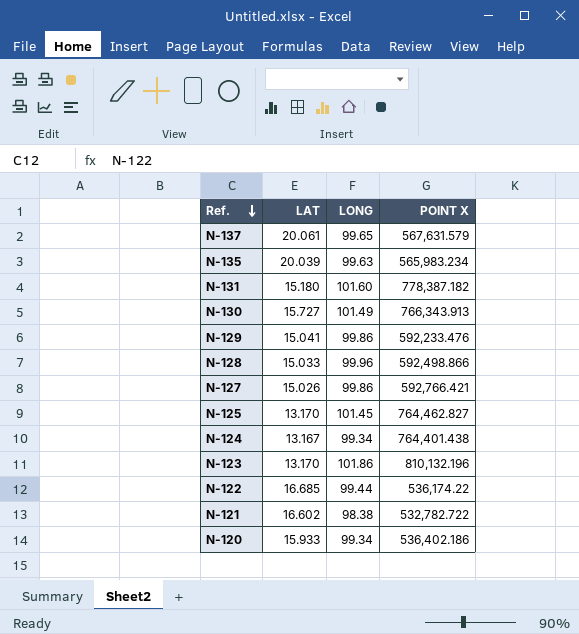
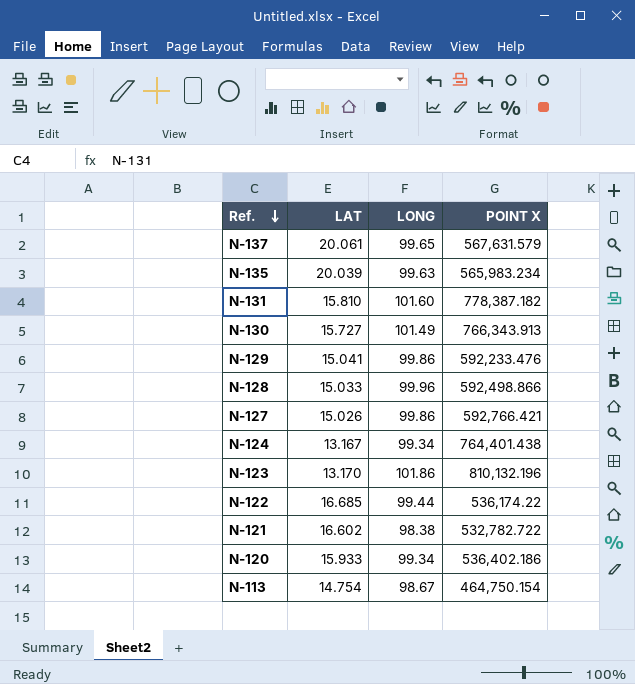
row N-125: 13.170 | 101.45 | 764,462.827 -> none
N-131 | LAT: 15.180 -> 15.810
row N-113: none -> 14.754 | 98.67 | 464,750.154

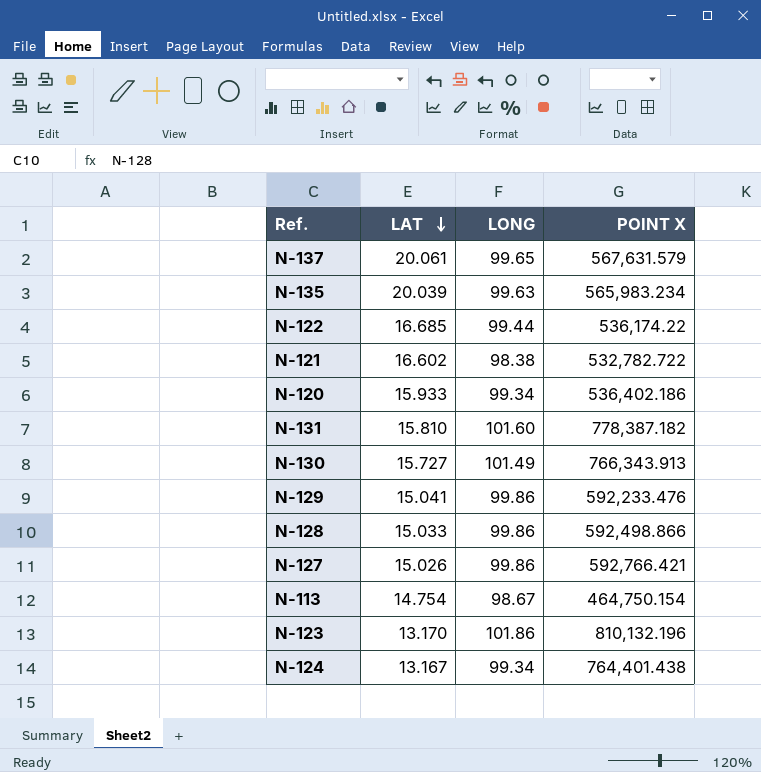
row order: Ref. descending -> LAT descending
N-128 | LONG: 99.96 -> 99.86

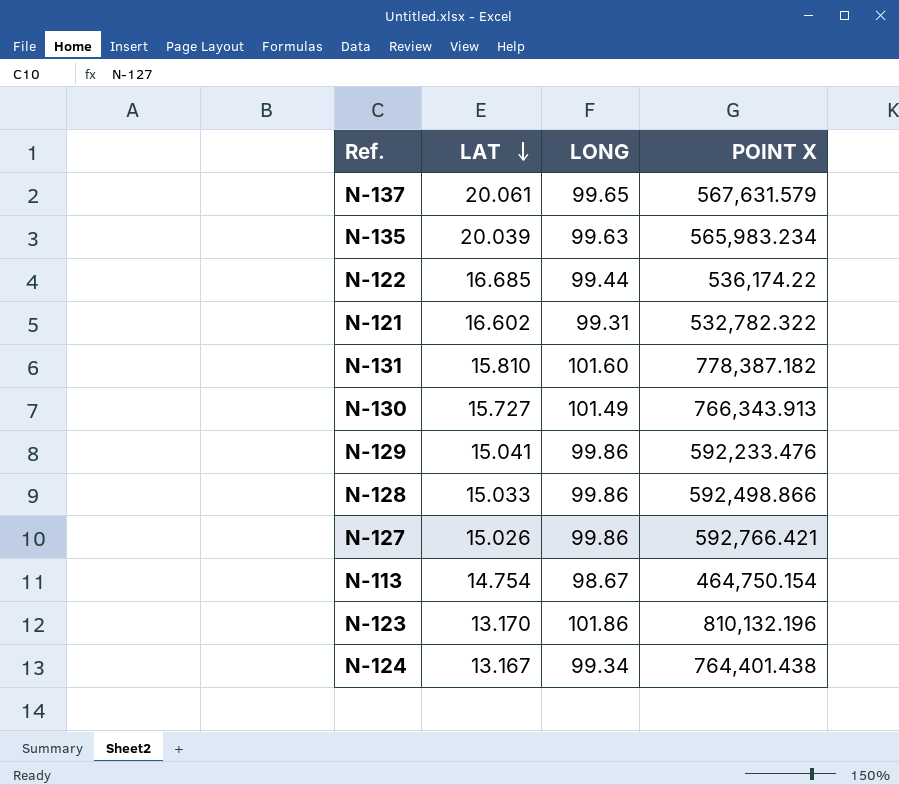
row N-120: 15.933 | 99.34 | 536,402.186 -> none
N-121 | LONG: 98.38 -> 99.31
N-121 | POINT X: 532,782.722 -> 532,782.322

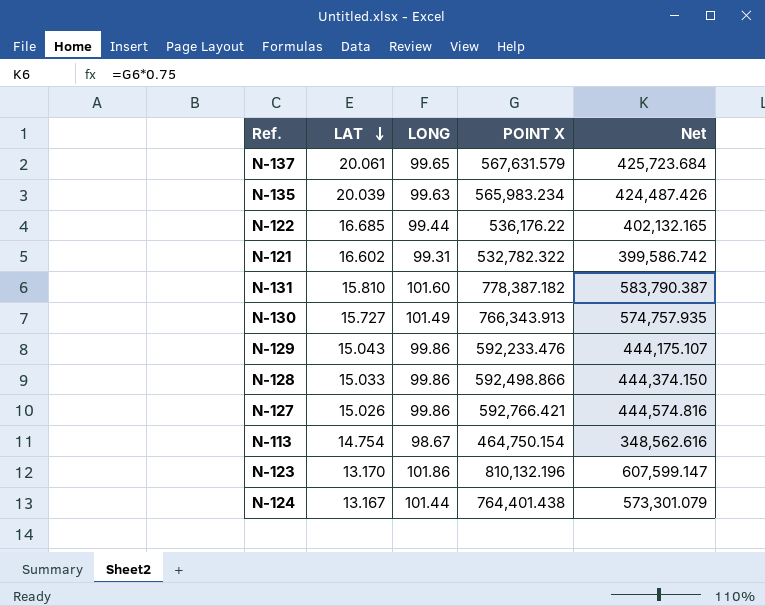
column Net | formula: none -> [POINT X] * 0.75
N-122 | POINT X: 536,174.22 -> 536,176.22
N-129 | LAT: 15.041 -> 15.043
N-124 | LONG: 99.34 -> 101.44

